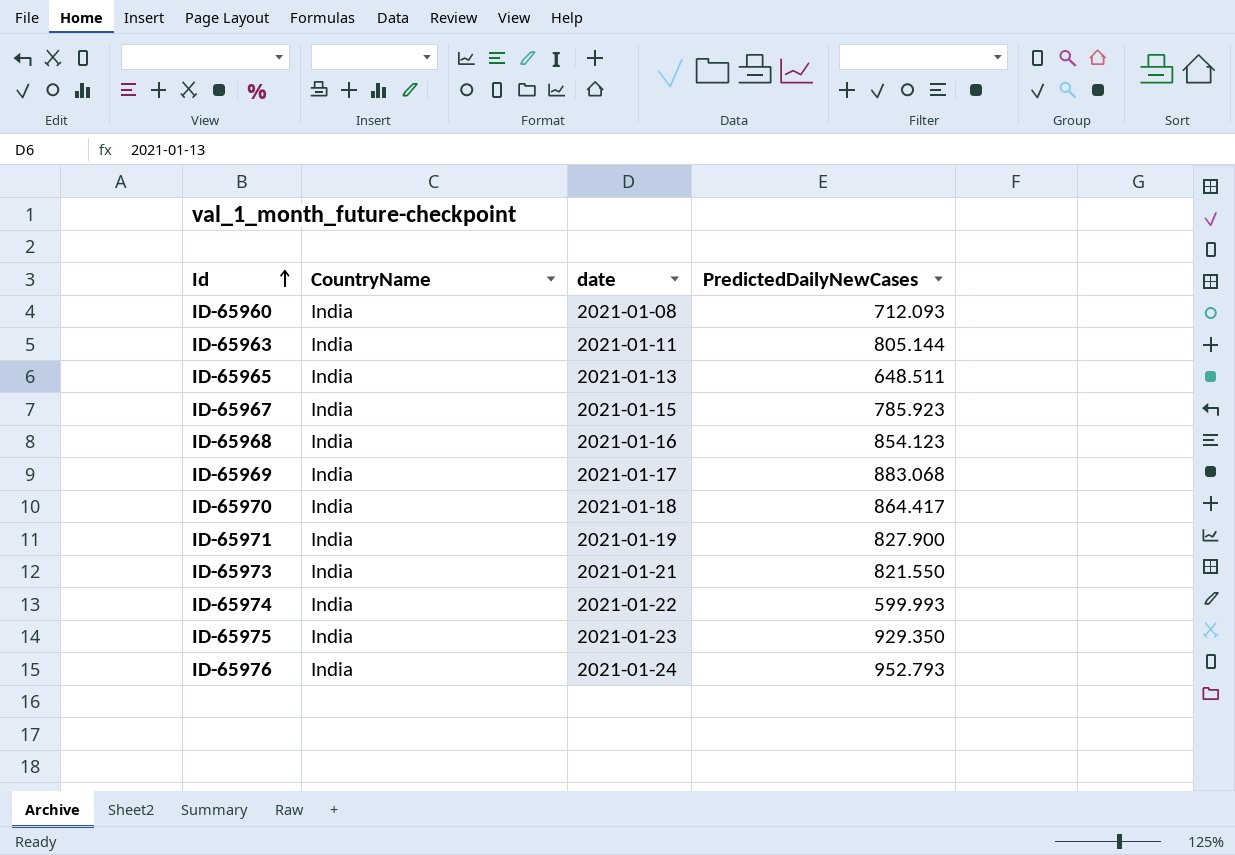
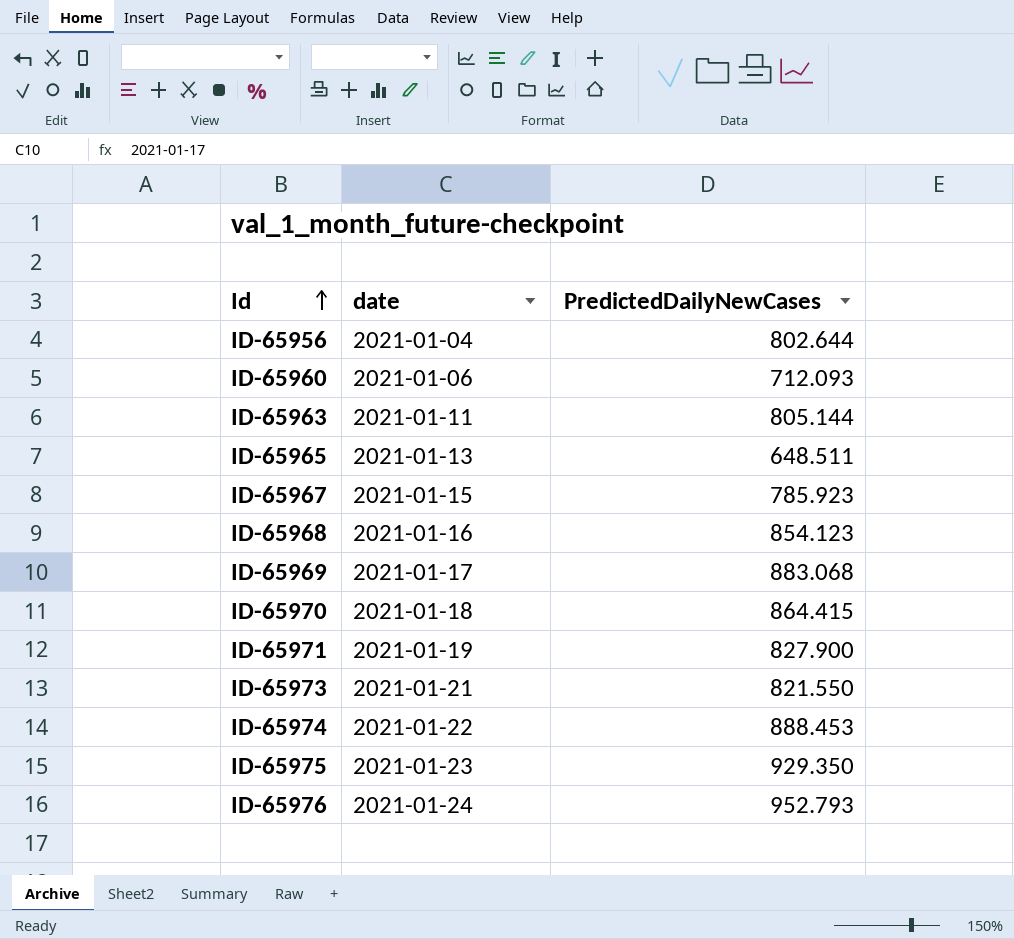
column CountryName | position: 2 -> none
row ID-65956: none -> 2021-01-04 | 802.644
ID-65960 | date: 2021-01-08 -> 2021-01-06
ID-65970 | PredictedDailyNewCases: 864.417 -> 864.415
ID-65974 | PredictedDailyNewCases: 599.993 -> 888.453

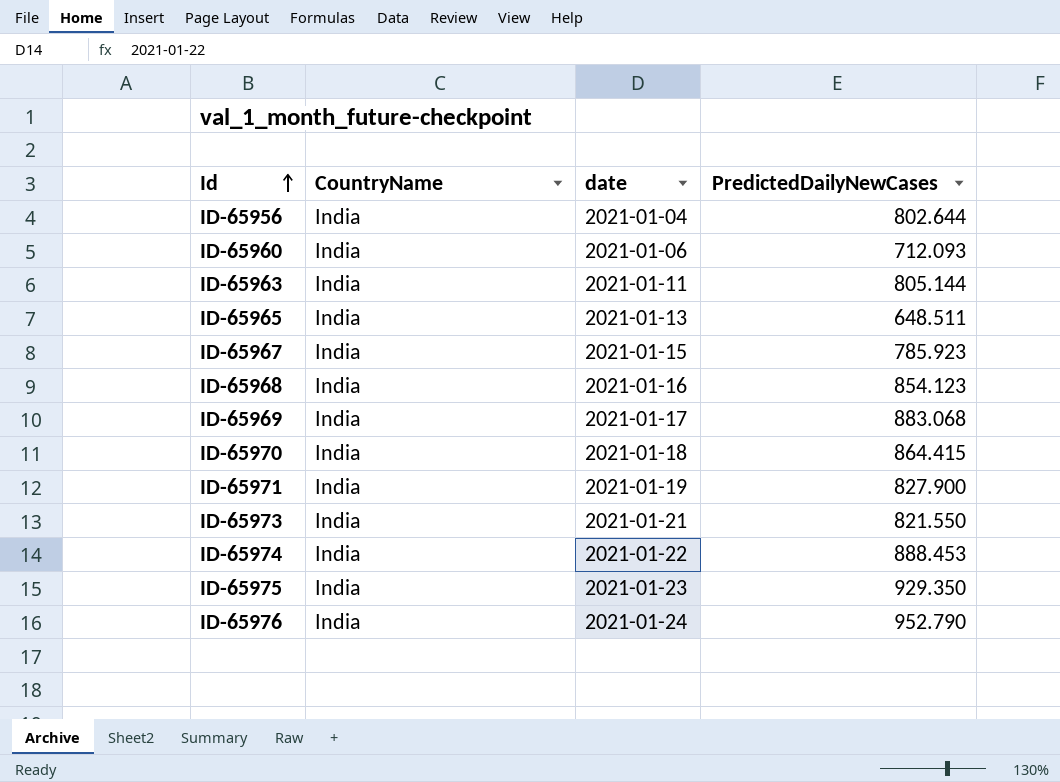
column CountryName | position: none -> 2
ID-65976 | PredictedDailyNewCases: 952.793 -> 952.790

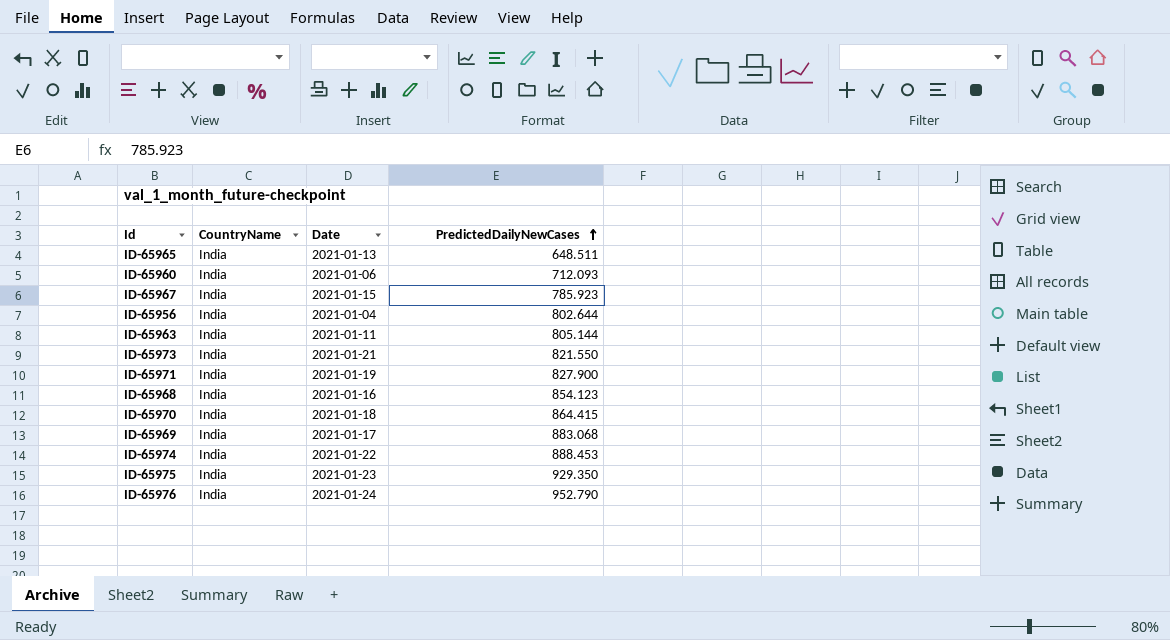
row order: Id ascending -> PredictedDailyNewCases ascending
column name: date -> Date

